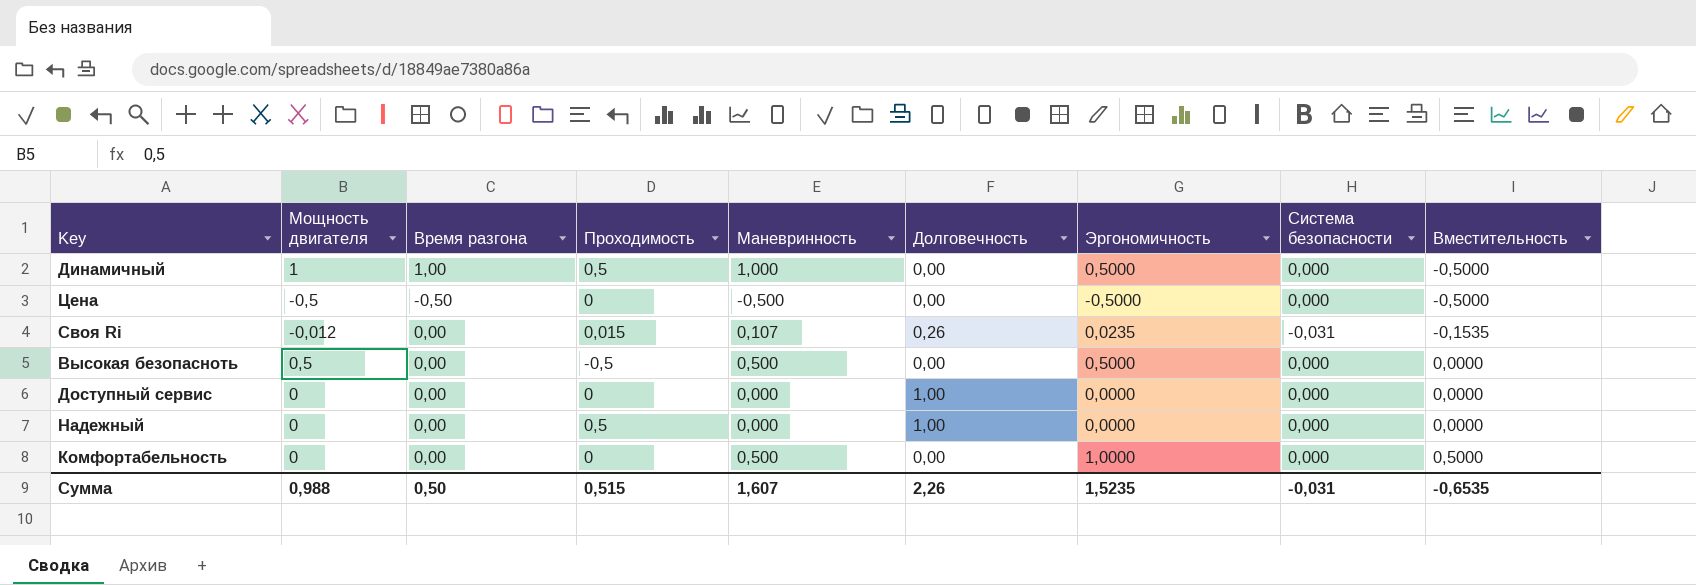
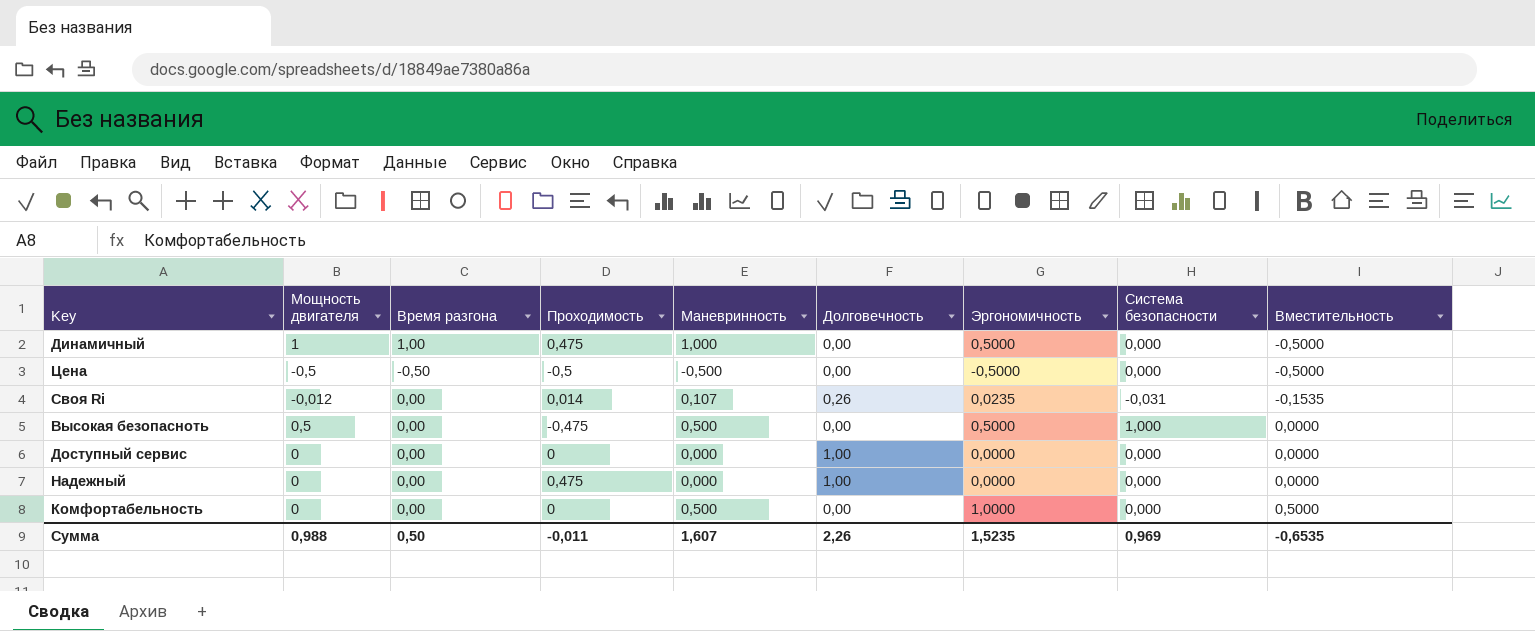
Динамичный | Проходимость: 0,5 -> 0,475
Цена | Проходимость: 0 -> -0,5
Своя Ri | Проходимость: 0,015 -> 0,014
Высокая безопасноть | Проходимость: -0,5 -> -0,475
Высокая безопасноть | Система безопасности: 0,000 -> 1,000
Надежный | Проходимость: 0,5 -> 0,475
Сумма | Проходимость: 0,515 -> -0,011
Сумма | Система безопасности: -0,031 -> 0,969

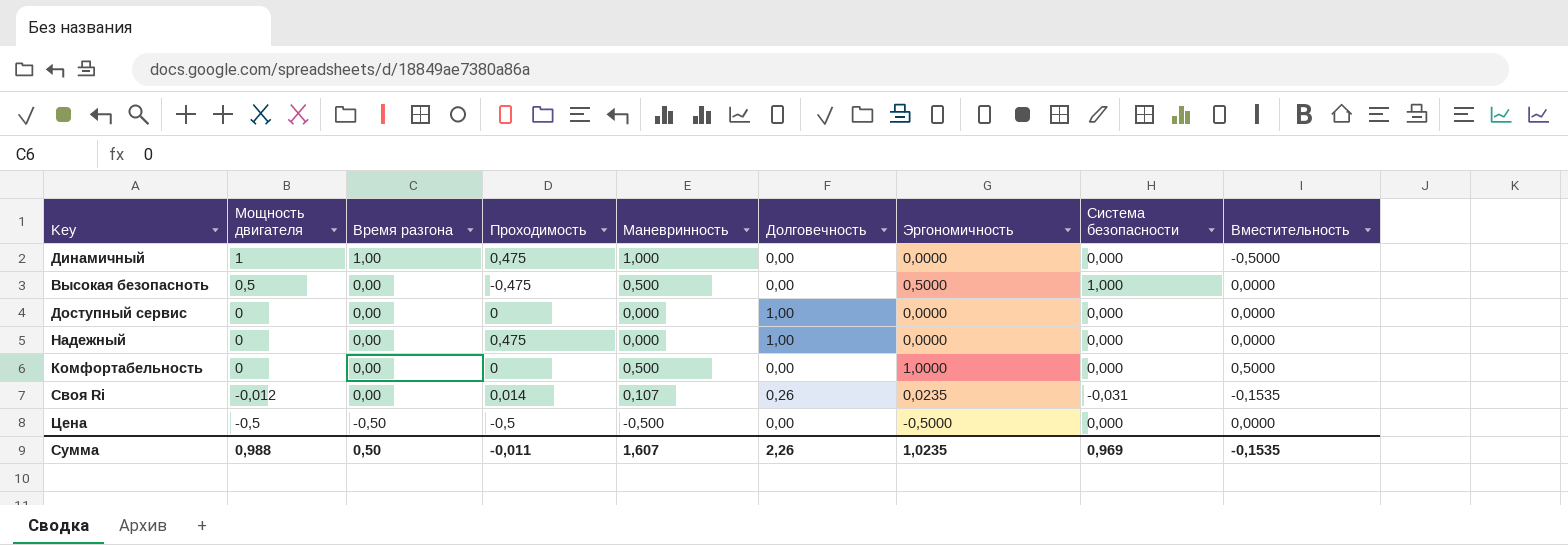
row order: Вместительность ascending -> Мощность двигателя descending
Динамичный | Эргономичность: 0,5000 -> 0,0000
Цена | Вместительность: -0,5000 -> 0,0000
Сумма | Эргономичность: 1,5235 -> 1,0235
Сумма | Вместительность: -0,6535 -> -0,1535

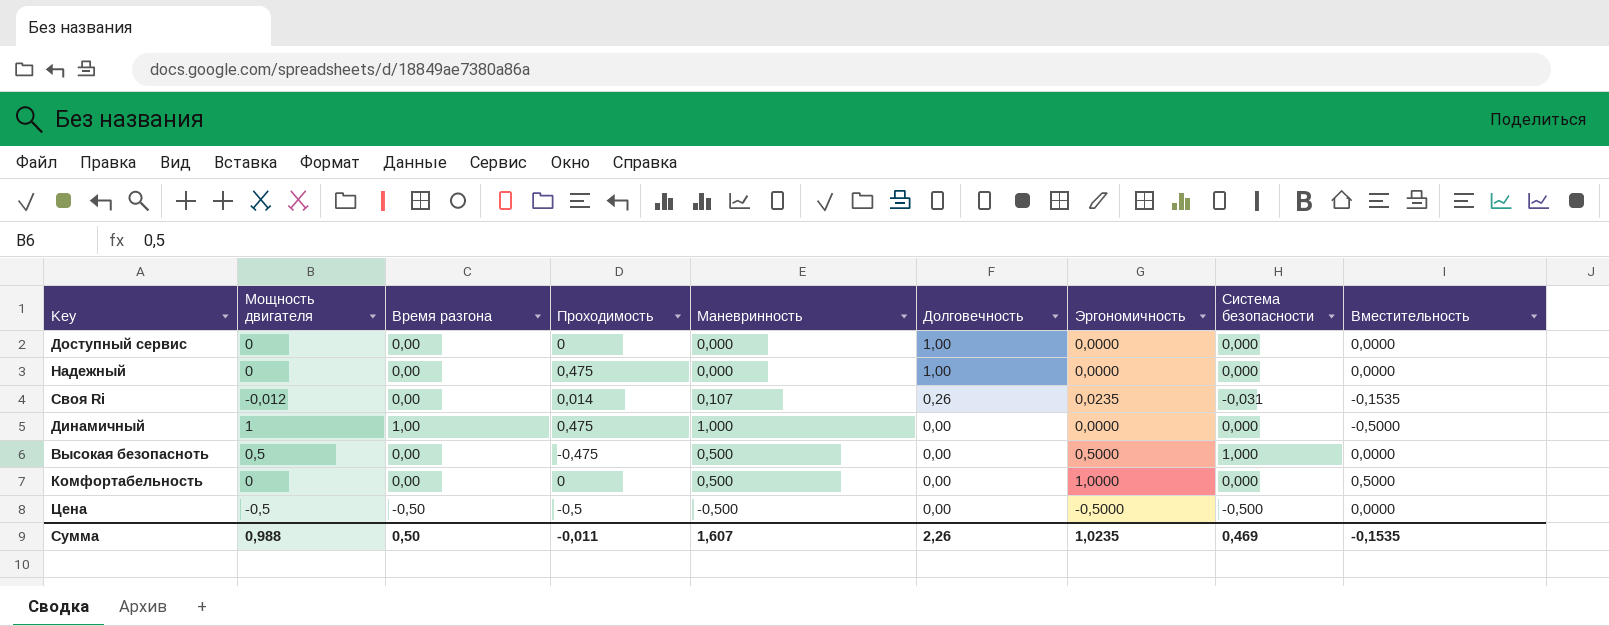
row order: Мощность двигателя descending -> Долговечность descending
Цена | Система безопасности: 0,000 -> -0,500
Сумма | Система безопасности: 0,969 -> 0,469

